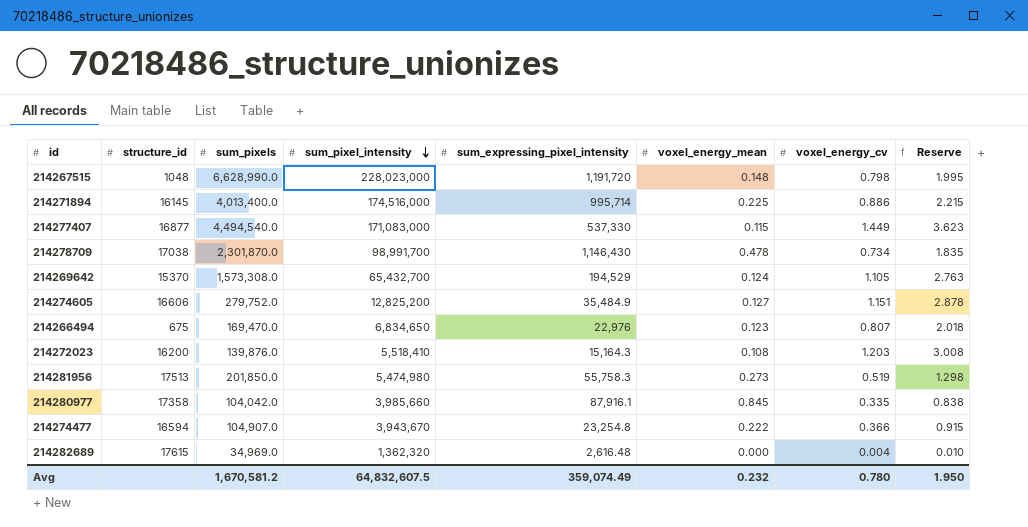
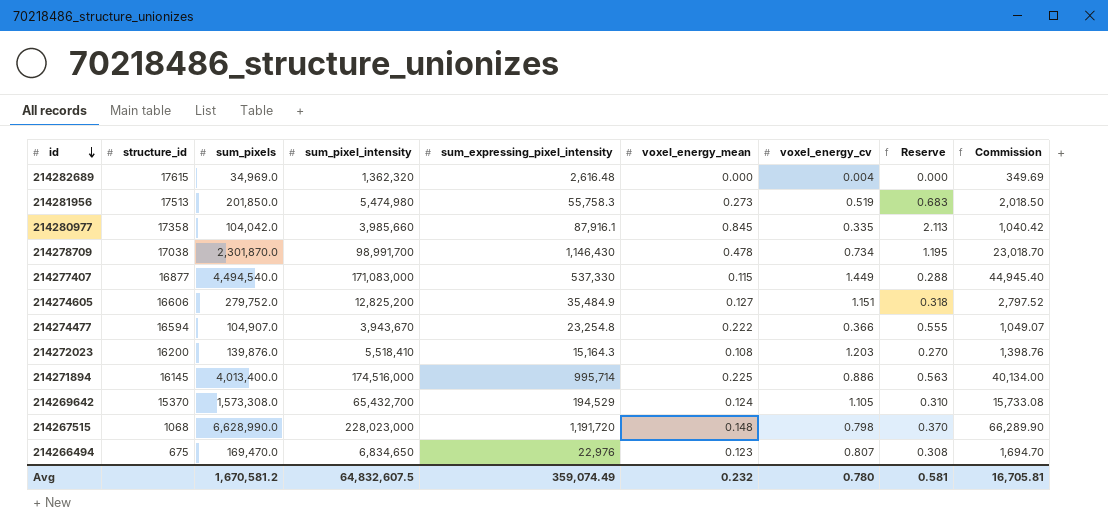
row order: sum_pixel_intensity descending -> id descending
column Reserve | formula: [voxel_energy_cv] * 2.5 -> [voxel_energy_mean] * 2.5
column Commission | formula: none -> [sum_pixels] * 0.01
214267515 | structure_id: 1048 -> 1068
Avg | Reserve: 1.950 -> 0.581

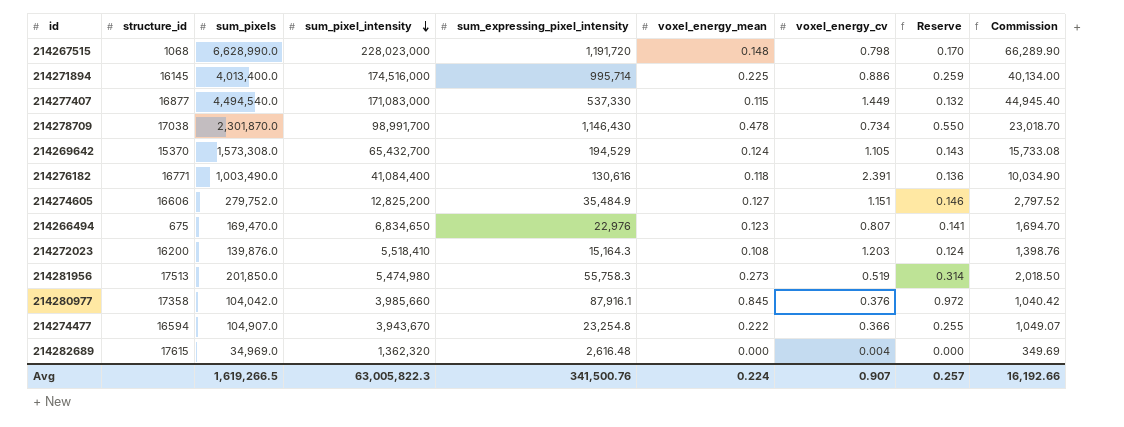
row order: id descending -> sum_pixel_intensity descending
column Reserve | formula: [voxel_energy_mean] * 2.5 -> [voxel_energy_mean] * 1.15
row 214276182: none -> 16771 | 1,003,490.0 | 41,084,400 | 130,616 | 0.118 | 2.391 | 0.136 | 10,034.90
214280977 | voxel_energy_cv: 0.335 -> 0.376
Avg | sum_pixels: 1,670,581.2 -> 1,619,266.5
Avg | sum_pixel_intensity: 64,832,607.5 -> 63,005,822.3
Avg | sum_expressing_pixel_intensity: 359,074.49 -> 341,500.76
Avg | voxel_energy_mean: 0.232 -> 0.224
Avg | voxel_energy_cv: 0.780 -> 0.907
Avg | Reserve: 0.581 -> 0.257
Avg | Commission: 16,705.81 -> 16,192.66

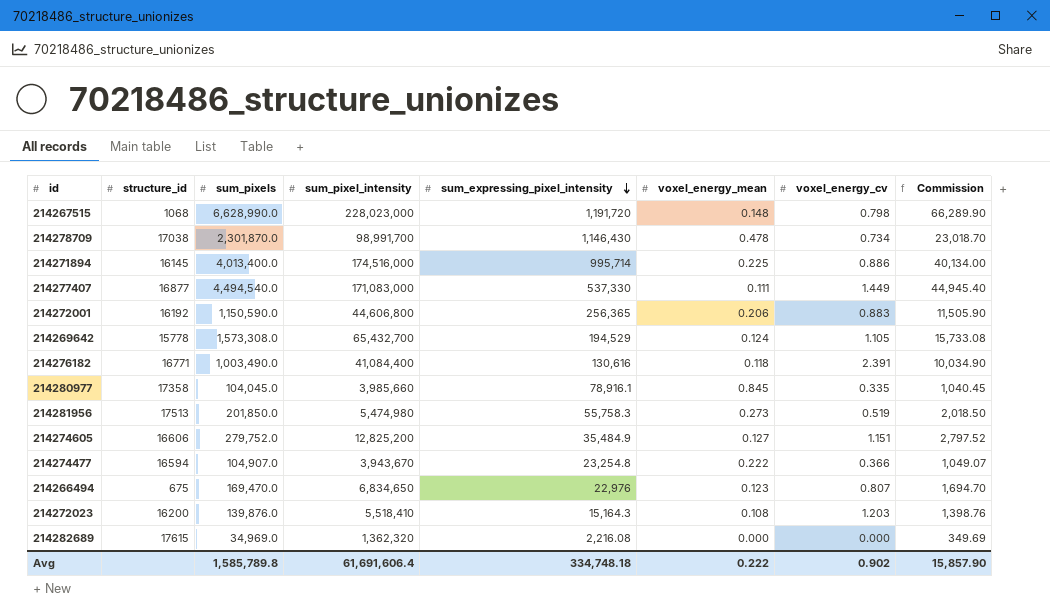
row order: sum_pixel_intensity descending -> sum_expressing_pixel_intensity descending
column Reserve | formula: [voxel_energy_mean] * 1.15 -> none
214277407 | voxel_energy_mean: 0.115 -> 0.111
row 214272001: none -> 16192 | 1,150,590.0 | 44,606,800 | 256,365 | 0.206 | 0.883 | 11,505.90
214269642 | structure_id: 15370 -> 15778
214280977 | sum_pixels: 104,042.0 -> 104,045.0
214280977 | sum_expressing_pixel_intensity: 87,916.1 -> 78,916.1
214280977 | voxel_energy_cv: 0.376 -> 0.335
214280977 | Commission: 1,040.42 -> 1,040.45
214282689 | sum_expressing_pixel_intensity: 2,616.48 -> 2,216.08
214282689 | voxel_energy_cv: 0.004 -> 0.000
Avg | sum_pixels: 1,619,266.5 -> 1,585,789.8
Avg | sum_pixel_intensity: 63,005,822.3 -> 61,691,606.4
Avg | sum_expressing_pixel_intensity: 341,500.76 -> 334,748.18
Avg | voxel_energy_mean: 0.224 -> 0.222
Avg | voxel_energy_cv: 0.907 -> 0.902
Avg | Commission: 16,192.66 -> 15,857.90

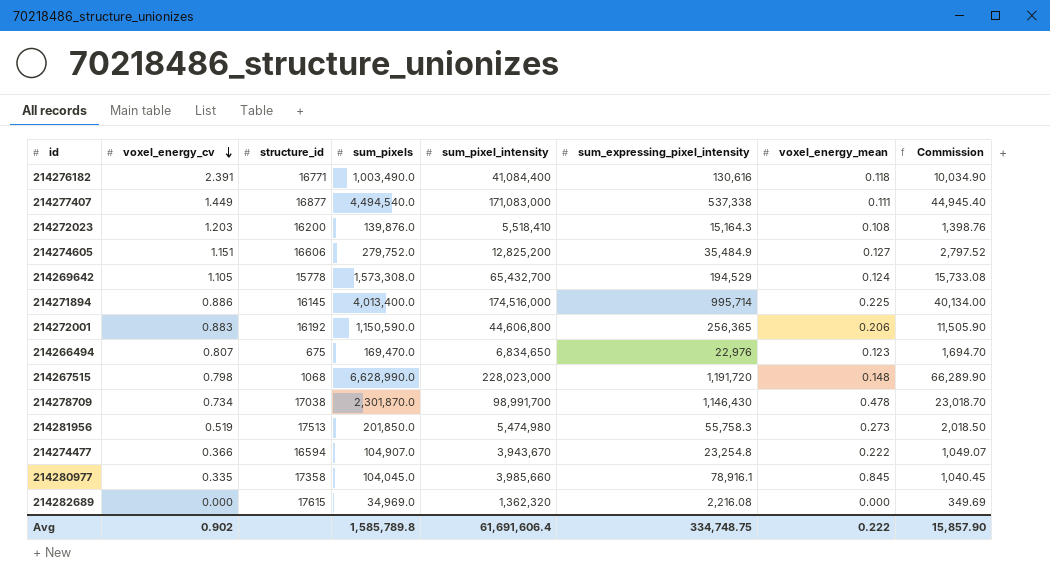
row order: sum_expressing_pixel_intensity descending -> voxel_energy_cv descending
column voxel_energy_cv | position: 7 -> 2
214277407 | sum_expressing_pixel_intensity: 537,330 -> 537,338
Avg | sum_expressing_pixel_intensity: 334,748.18 -> 334,748.75

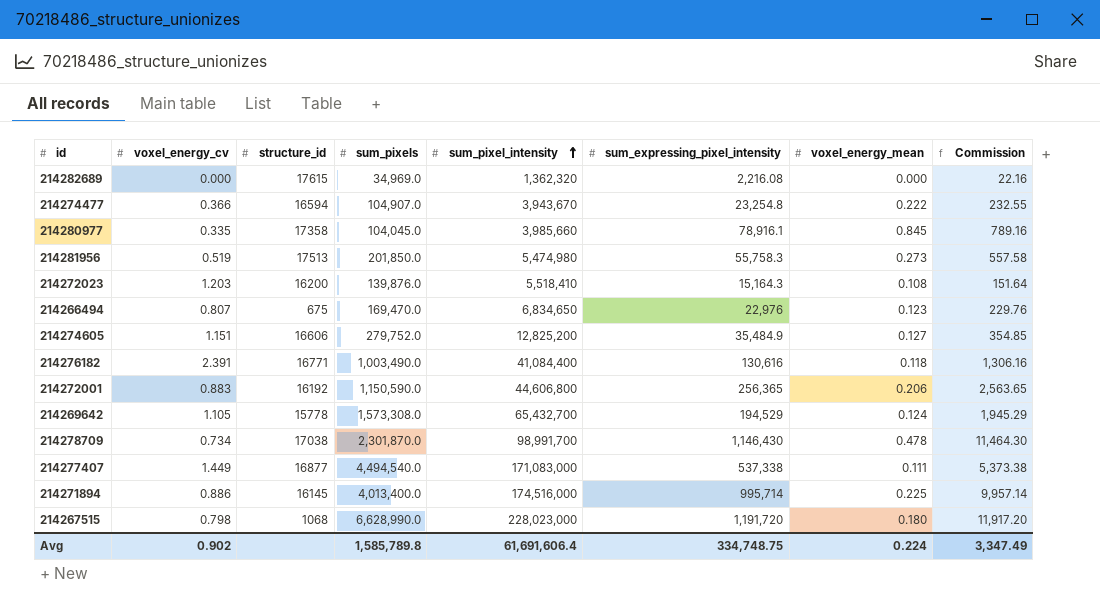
row order: voxel_energy_cv descending -> sum_pixel_intensity ascending
column Commission | formula: [sum_pixels] * 0.01 -> [sum_expressing_pixel_intensity] * 0.01
214267515 | voxel_energy_mean: 0.148 -> 0.180
Avg | voxel_energy_mean: 0.222 -> 0.224
Avg | Commission: 15,857.90 -> 3,347.49

